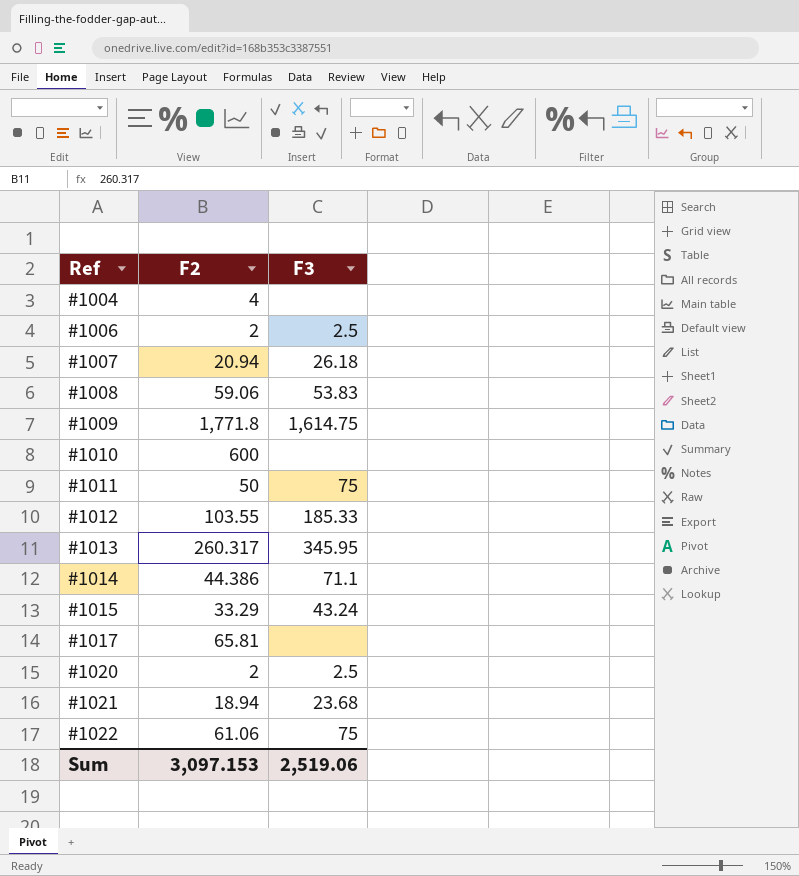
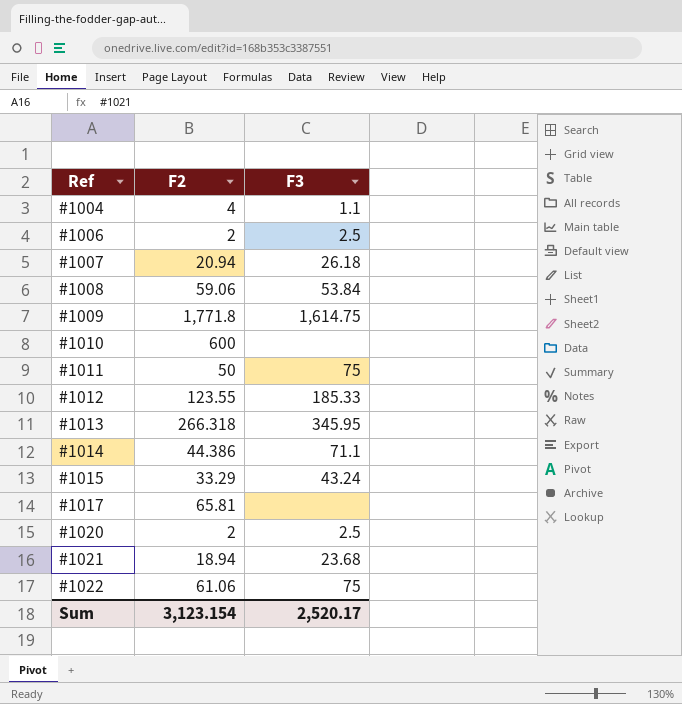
#1004 | F3: none -> 1.1
#1008 | F3: 53.83 -> 53.84
#1012 | F2: 103.55 -> 123.55
#1013 | F2: 260.317 -> 266.318
Sum | F2: 3,097.153 -> 3,123.154
Sum | F3: 2,519.06 -> 2,520.17

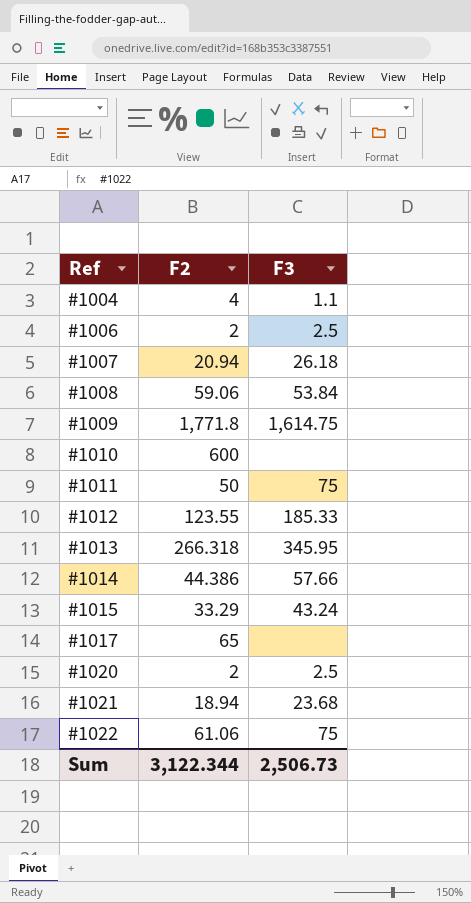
#1014 | F3: 71.1 -> 57.66
#1017 | F2: 65.81 -> 65
Sum | F2: 3,123.154 -> 3,122.344
Sum | F3: 2,520.17 -> 2,506.73

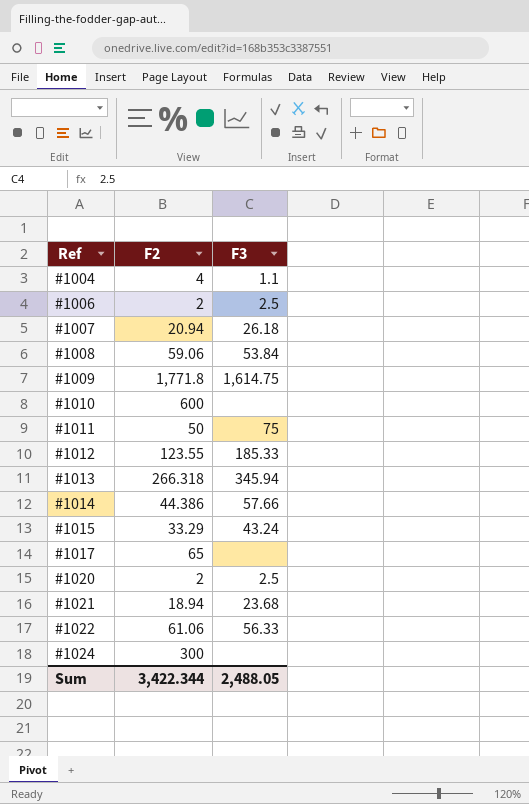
#1013 | F3: 345.95 -> 345.94
#1022 | F3: 75 -> 56.33
row #1024: none -> 300 | none
Sum | F2: 3,122.344 -> 3,422.344
Sum | F3: 2,506.73 -> 2,488.05

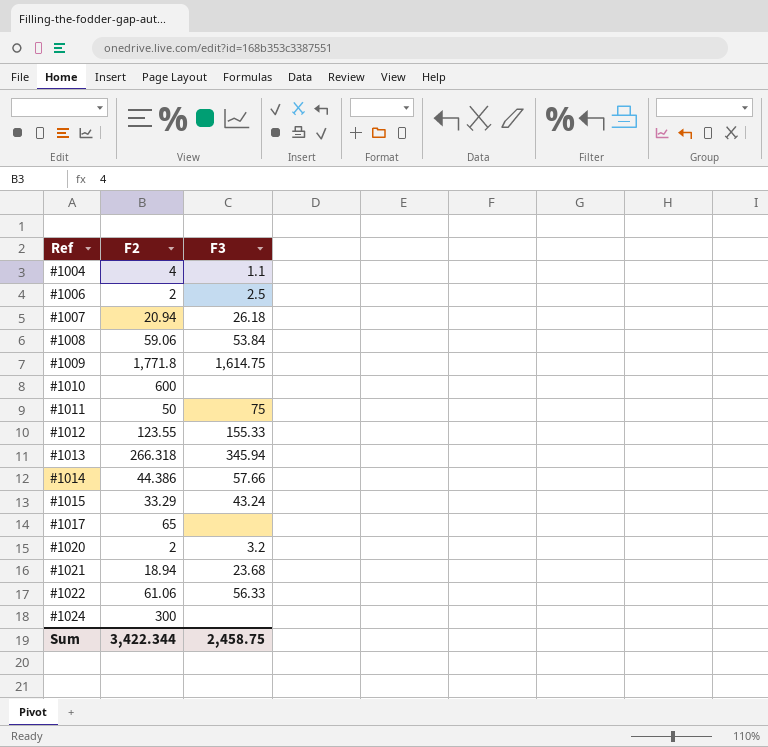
#1012 | F3: 185.33 -> 155.33
#1020 | F3: 2.5 -> 3.2
Sum | F3: 2,488.05 -> 2,458.75

